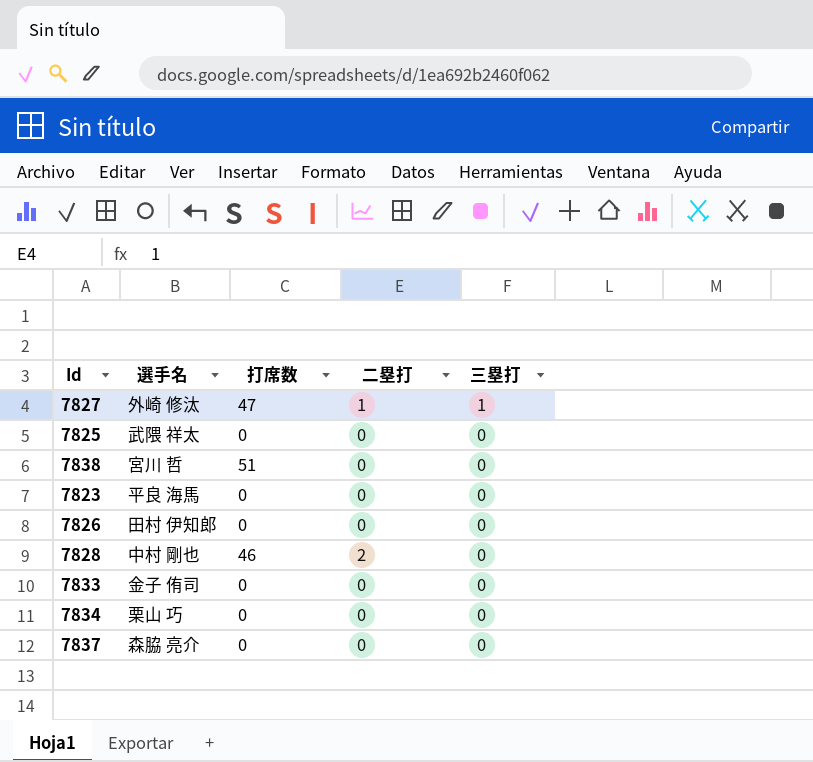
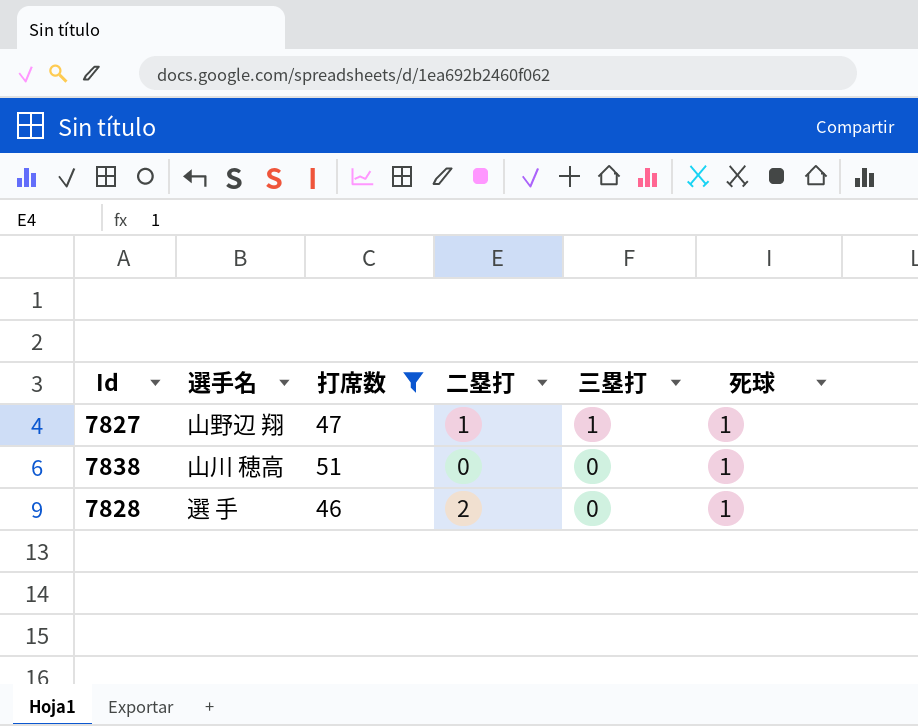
filter: none -> 打席数 != 0
column 死球 | position: none -> 6
7827 | 選手名: 外崎 修汰 -> 山野辺 翔
7838 | 選手名: 宮川 哲 -> 山川 穂高
7828 | 選手名: 中村 剛也 -> 選 手

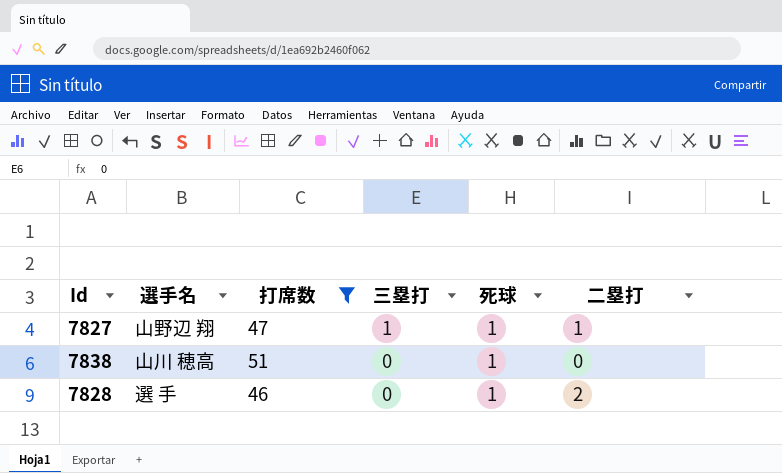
column 二塁打 | position: 4 -> 6

